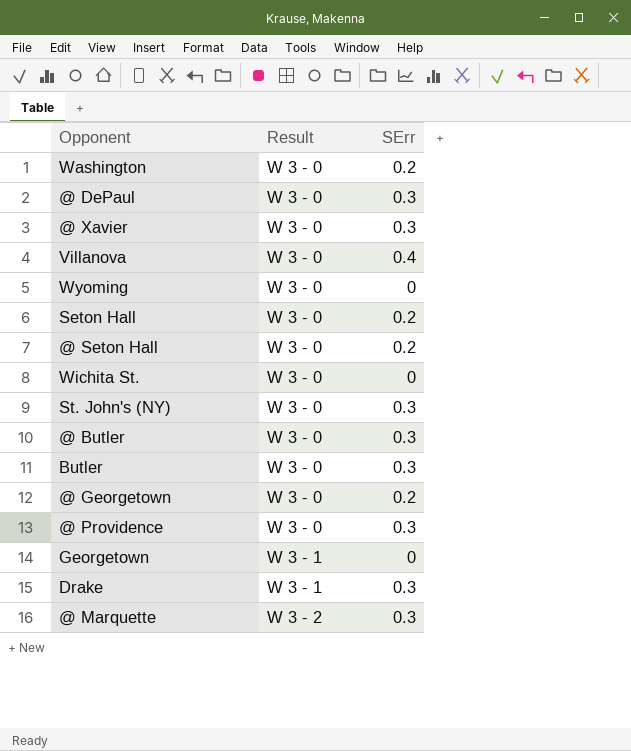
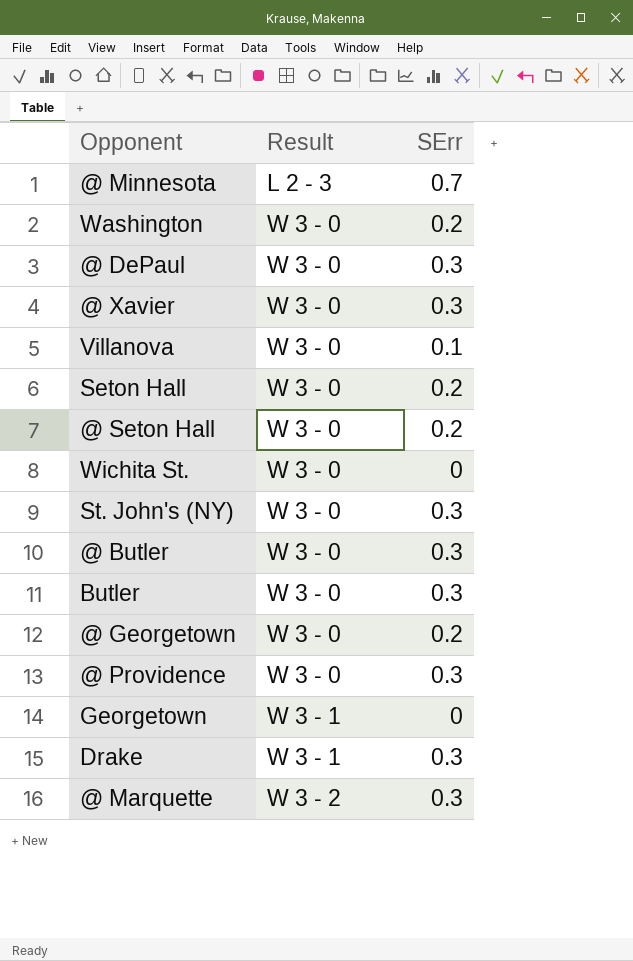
row Wyoming: W 3 - 0 | 0 -> none
row @ Minnesota: none -> L 2 - 3 | 0.7
Villanova | SErr: 0.4 -> 0.1

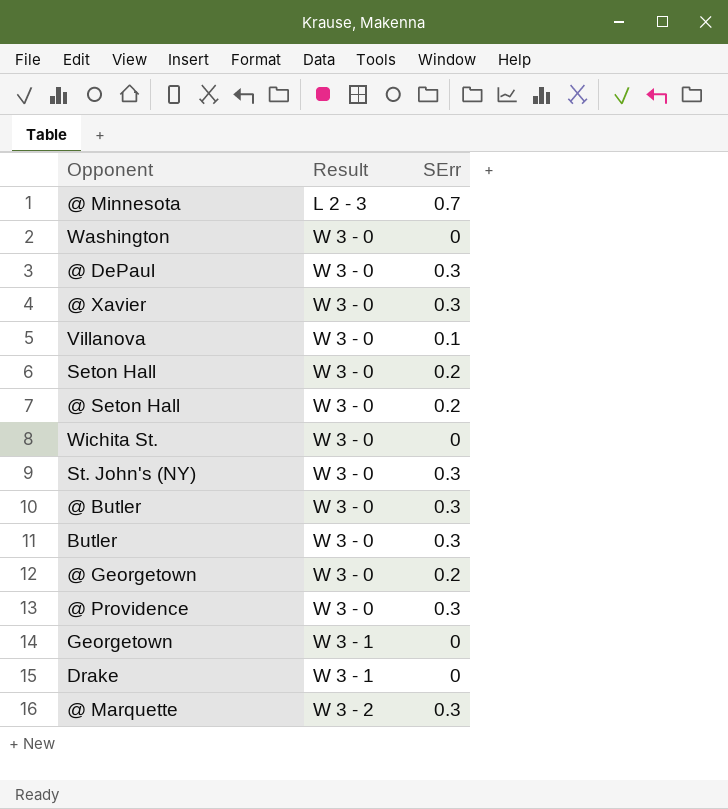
Washington | SErr: 0.2 -> 0
Drake | SErr: 0.3 -> 0

